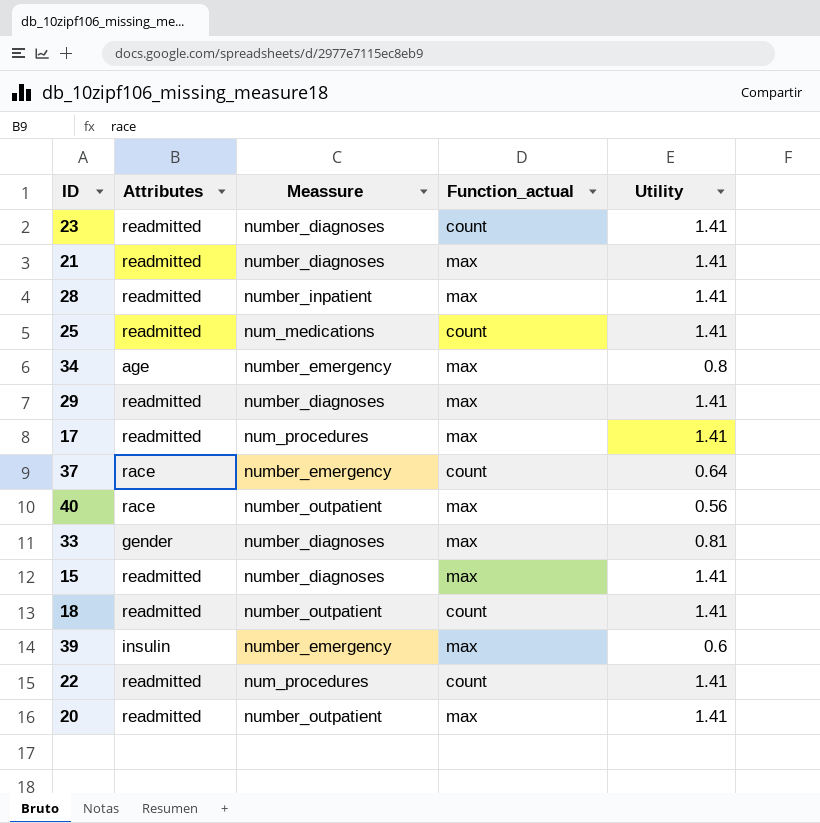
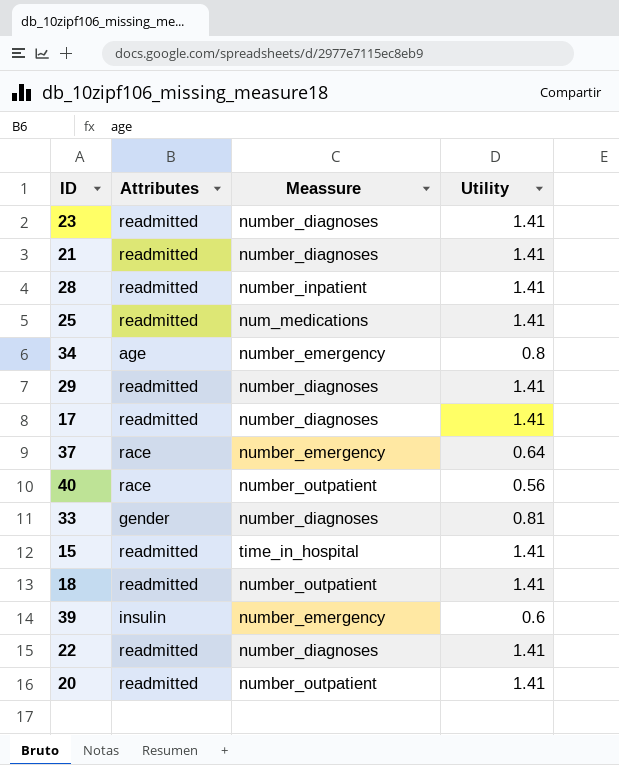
column Function_actual | position: 4 -> none
17 | Meassure: num_procedures -> number_diagnoses
15 | Meassure: number_diagnoses -> time_in_hospital
22 | Meassure: num_procedures -> number_diagnoses

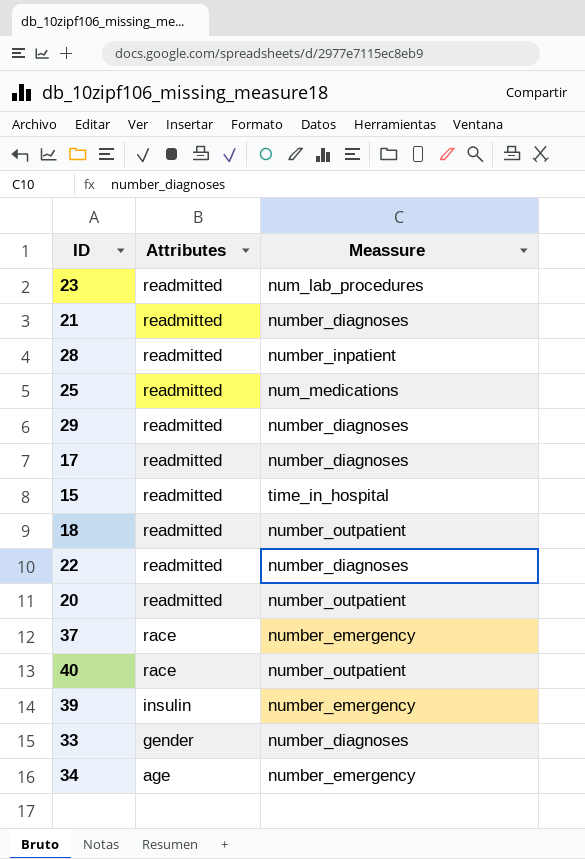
row order: none -> Attributes descending
column Utility | position: 4 -> none
23 | Meassure: number_diagnoses -> num_lab_procedures

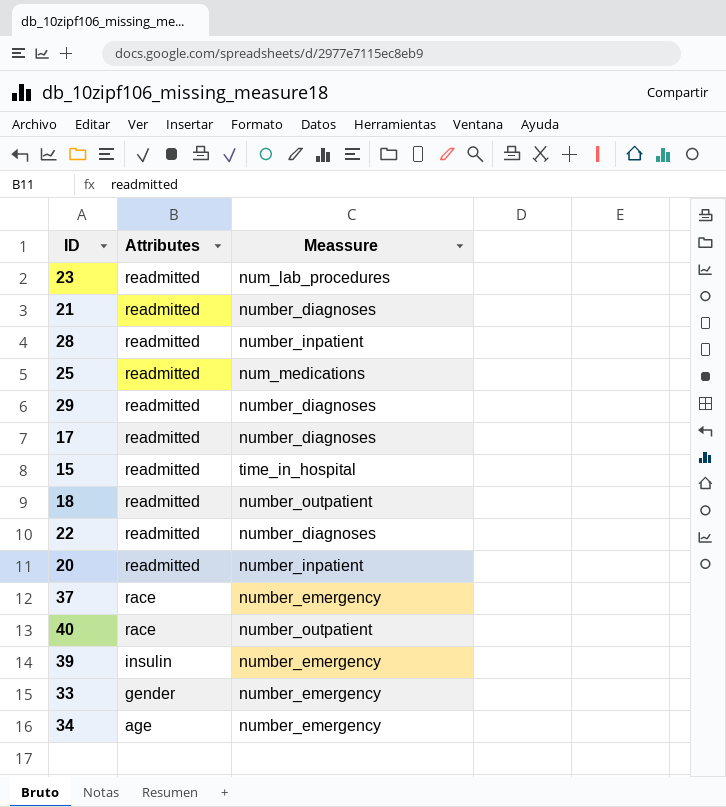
20 | Meassure: number_outpatient -> number_inpatient
33 | Meassure: number_diagnoses -> number_emergency

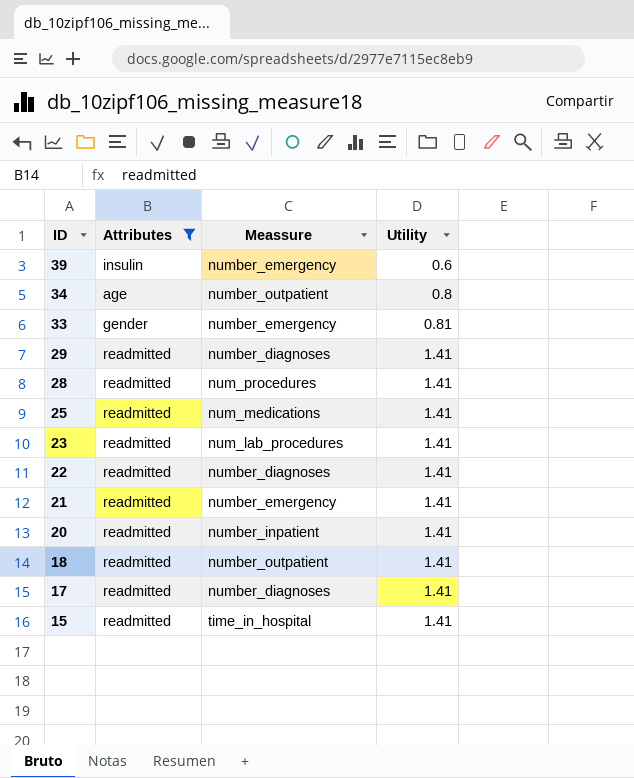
filter: none -> Attributes != race
row order: Attributes descending -> ID descending
column Utility | position: none -> 4
34 | Meassure: number_emergency -> number_outpatient
28 | Meassure: number_inpatient -> num_procedures
21 | Meassure: number_diagnoses -> number_emergency

